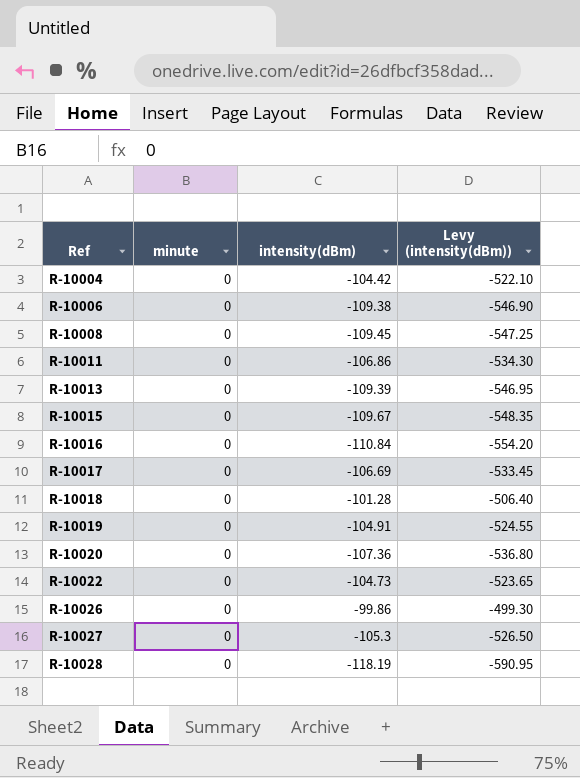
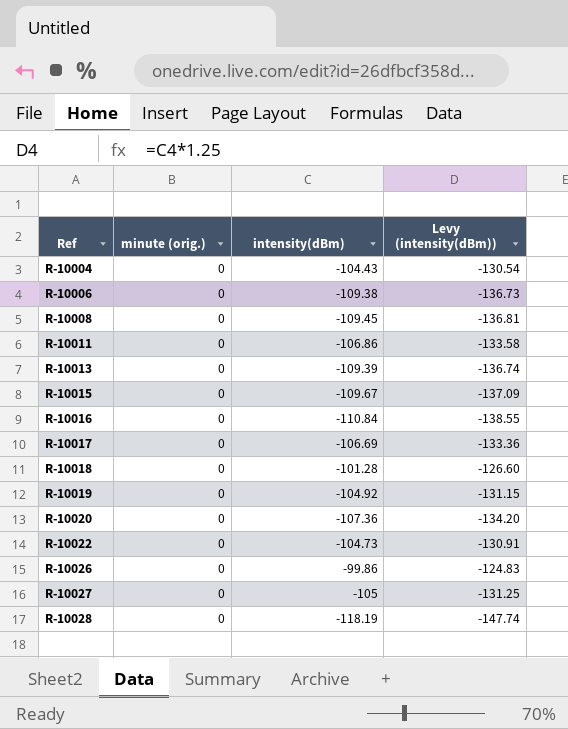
column name: minute -> minute (orig.)
column Levy (intensity(dBm)) | formula: [intensity(dBm)] * 5 -> [intensity(dBm)] * 1.25
R-10004 | intensity(dBm): -104.42 -> -104.43
R-10019 | intensity(dBm): -104.91 -> -104.92
R-10027 | intensity(dBm): -105.3 -> -105

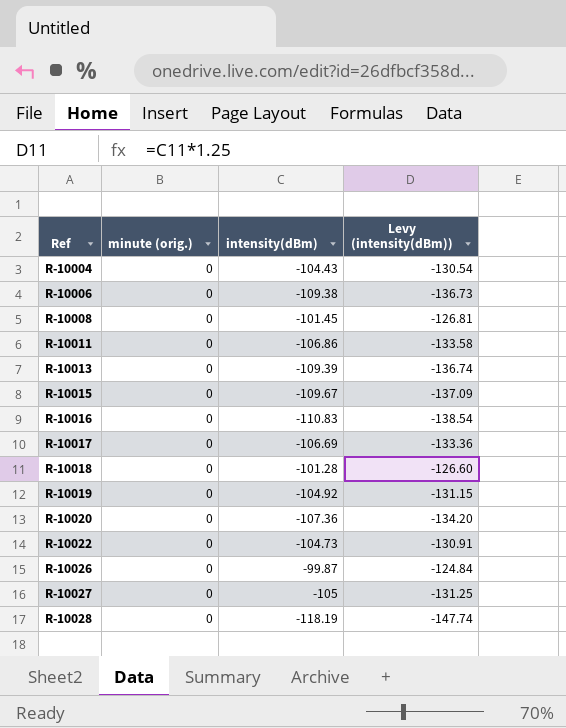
R-10008 | intensity(dBm): -109.45 -> -101.45
R-10008 | Levy (intensity(dBm)): -136.81 -> -126.81
R-10016 | intensity(dBm): -110.84 -> -110.83
R-10016 | Levy (intensity(dBm)): -138.55 -> -138.54
R-10026 | intensity(dBm): -99.86 -> -99.87
R-10026 | Levy (intensity(dBm)): -124.83 -> -124.84

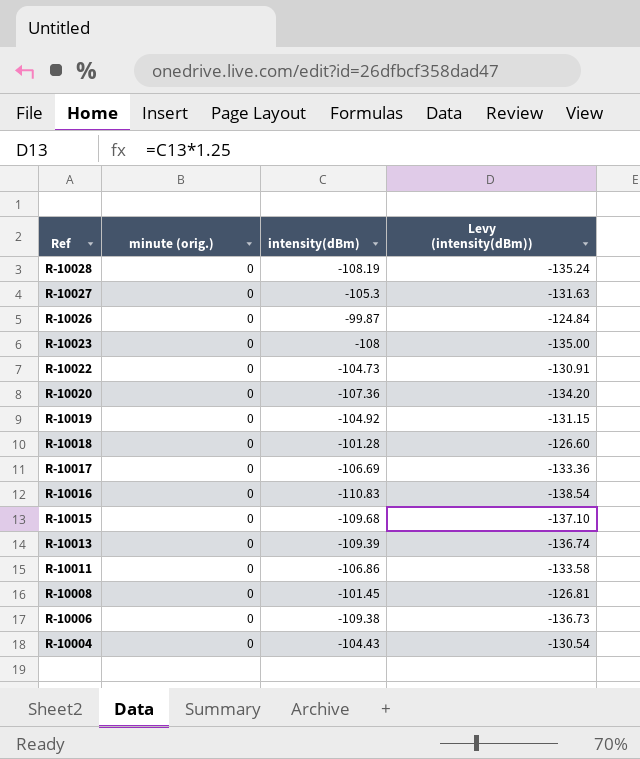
row order: Ref ascending -> Ref descending
R-10028 | intensity(dBm): -118.19 -> -108.19
R-10028 | Levy (intensity(dBm)): -147.74 -> -135.24
R-10027 | intensity(dBm): -105 -> -105.3
R-10027 | Levy (intensity(dBm)): -131.25 -> -131.63
row R-10023: none -> 0 | -108 | -135.00
R-10015 | intensity(dBm): -109.67 -> -109.68
R-10015 | Levy (intensity(dBm)): -137.09 -> -137.10

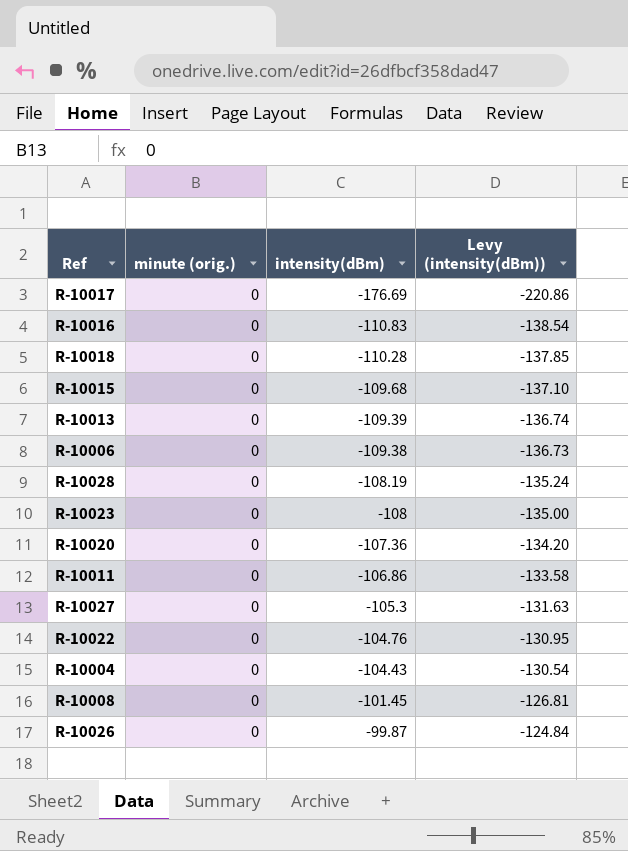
row order: Ref descending -> intensity(dBm) ascending
row R-10019: 0 | -104.92 | -131.15 -> none
R-10017 | intensity(dBm): -106.69 -> -176.69
R-10017 | Levy (intensity(dBm)): -133.36 -> -220.86
R-10018 | intensity(dBm): -101.28 -> -110.28
R-10018 | Levy (intensity(dBm)): -126.60 -> -137.85
R-10022 | intensity(dBm): -104.73 -> -104.76
R-10022 | Levy (intensity(dBm)): -130.91 -> -130.95

